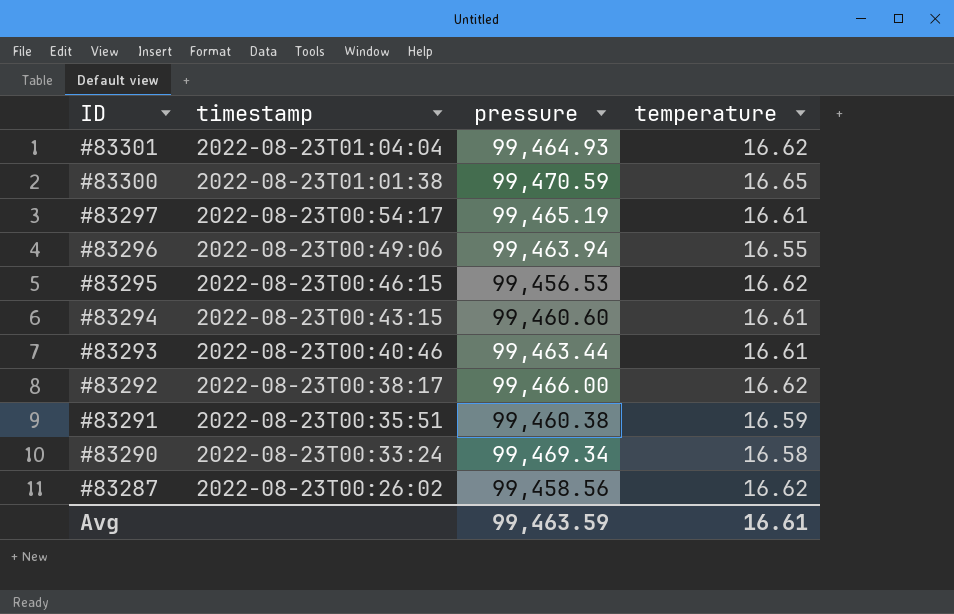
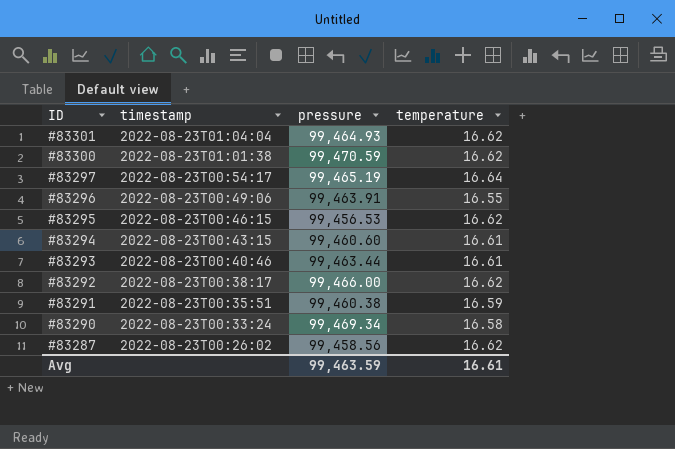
#83300 | temperature: 16.65 -> 16.62
#83297 | temperature: 16.61 -> 16.64
#83296 | pressure: 99,463.94 -> 99,463.91

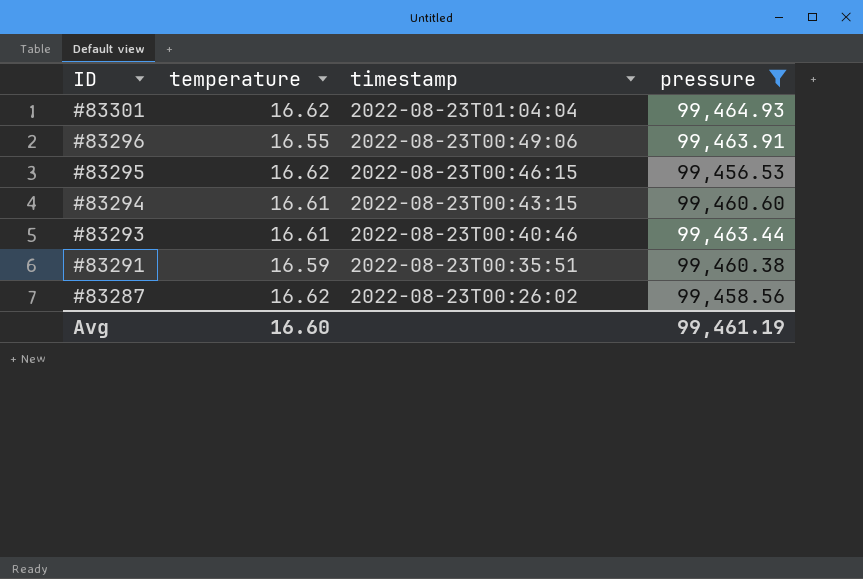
filter: none -> pressure <= 99,464.93
column temperature | position: 4 -> 2
Avg | temperature: 16.61 -> 16.60
Avg | pressure: 99,463.59 -> 99,461.19

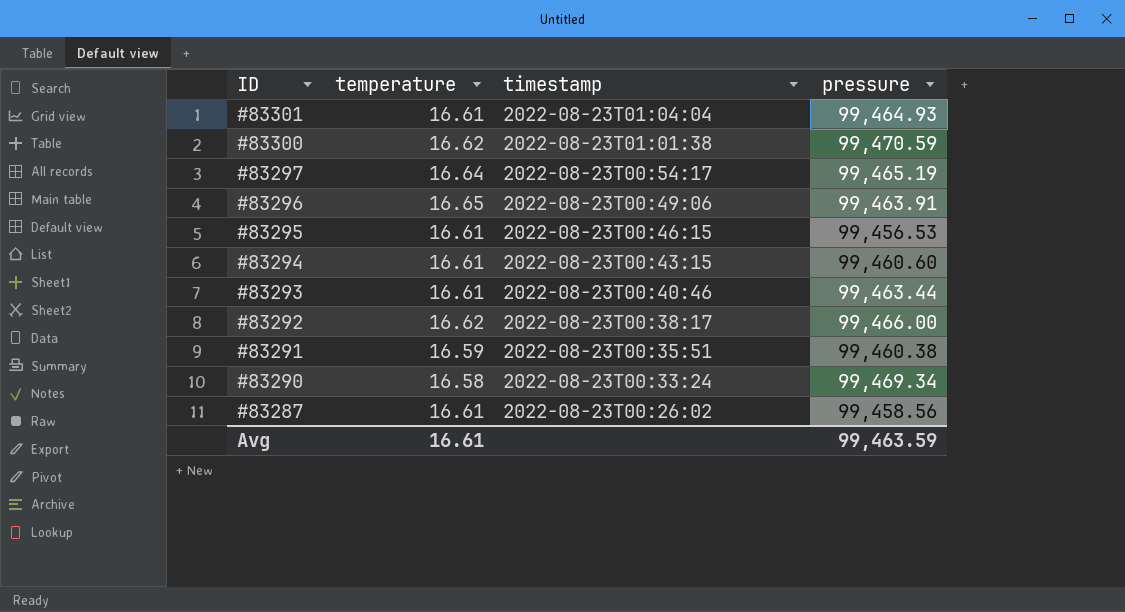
filter: pressure <= 99,464.93 -> none
#83301 | temperature: 16.62 -> 16.61
#83296 | temperature: 16.55 -> 16.65
#83295 | temperature: 16.62 -> 16.61
#83287 | temperature: 16.62 -> 16.61
Avg | temperature: 16.60 -> 16.61
Avg | pressure: 99,461.19 -> 99,463.59

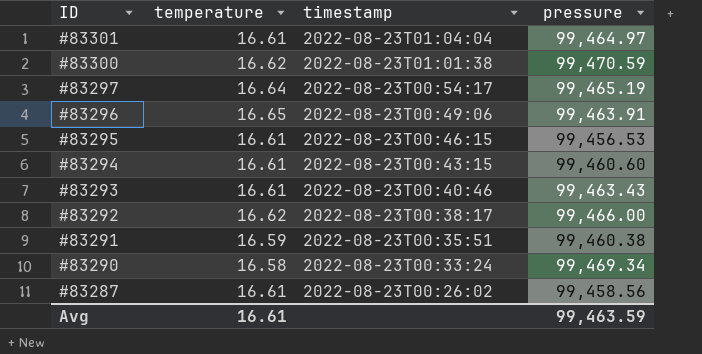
#83301 | pressure: 99,464.93 -> 99,464.97
#83293 | pressure: 99,463.44 -> 99,463.43

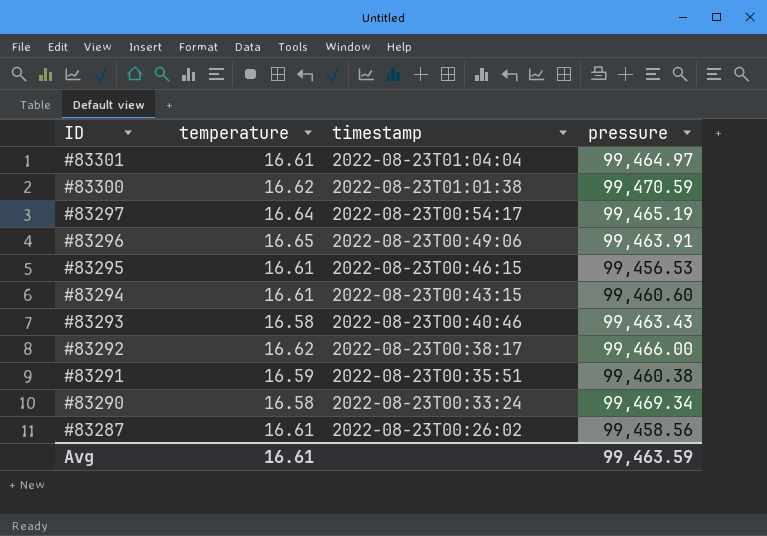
#83293 | temperature: 16.61 -> 16.58

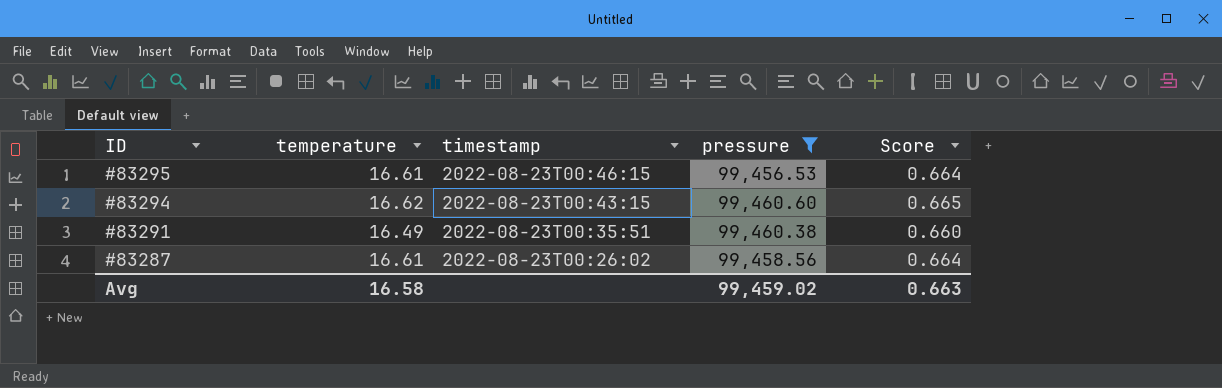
filter: none -> pressure <= 99,460.60
column Score | formula: none -> [temperature] * 0.04
#83294 | temperature: 16.61 -> 16.62
#83291 | temperature: 16.59 -> 16.49
Avg | temperature: 16.61 -> 16.58
Avg | pressure: 99,463.59 -> 99,459.02

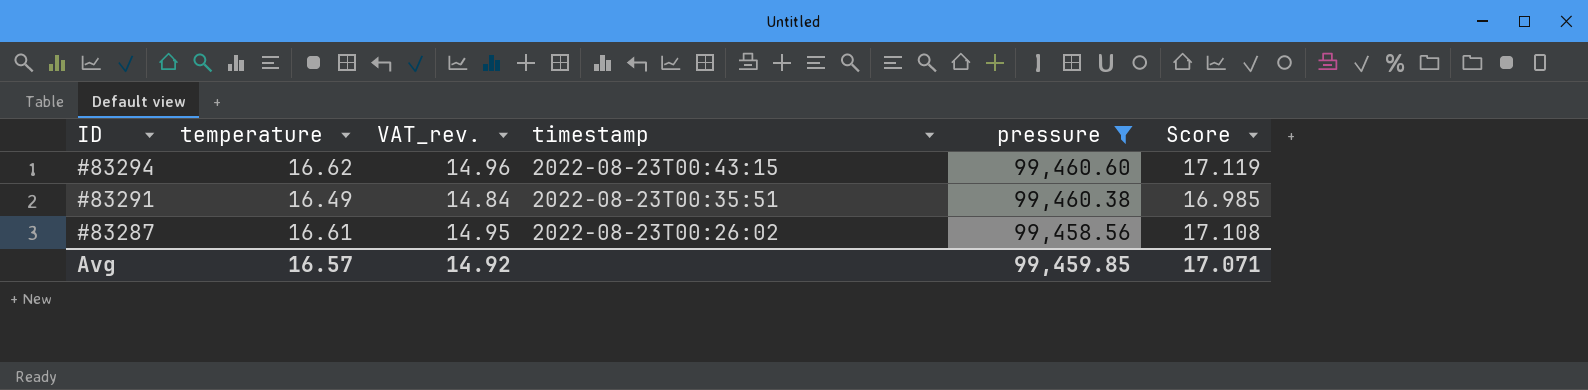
column VAT_rev. | formula: none -> [temperature] * 0.9
column Score | formula: [temperature] * 0.04 -> [temperature] * 1.03
row #83295: 16.61 | 2022-08-23T00:46:15 | 99,456.53 | 0.664 -> none
Avg | temperature: 16.58 -> 16.57
Avg | pressure: 99,459.02 -> 99,459.85
Avg | Score: 0.663 -> 17.071

